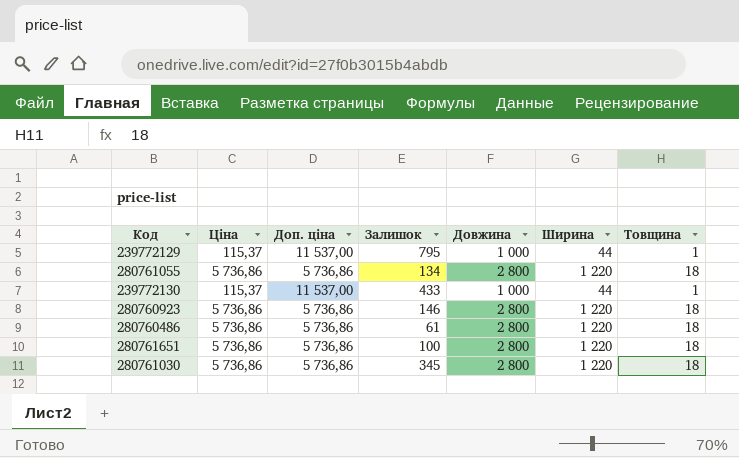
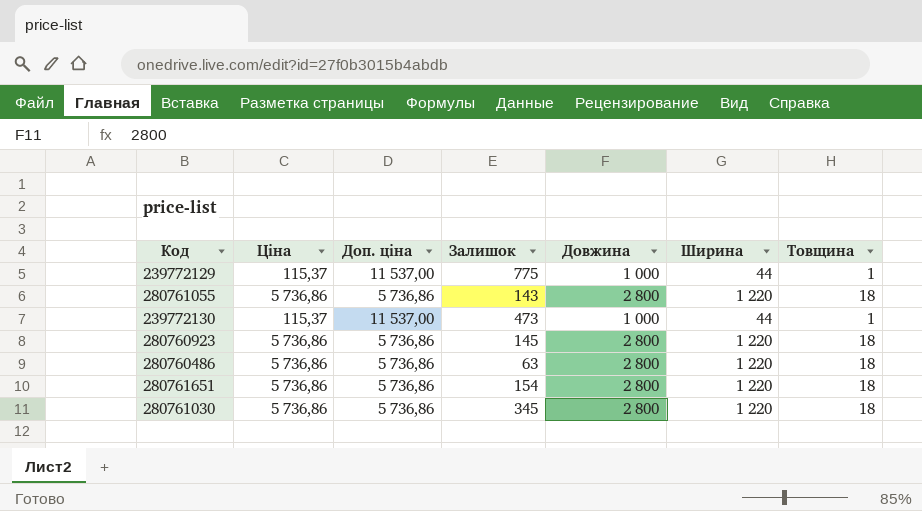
239772129 | Залишок: 795 -> 775
280761055 | Залишок: 134 -> 143
239772130 | Залишок: 433 -> 473
280760923 | Залишок: 146 -> 145
280760486 | Залишок: 61 -> 63
280761651 | Залишок: 100 -> 154

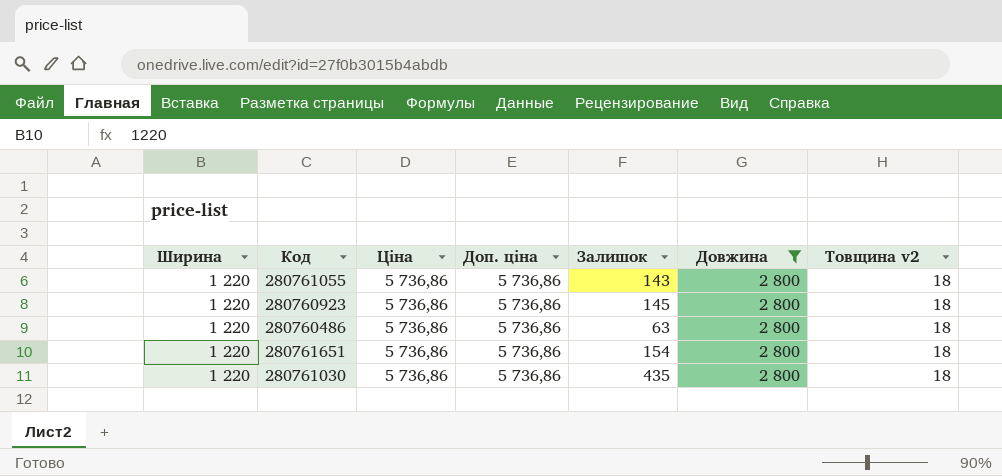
filter: none -> Довжина = 2 800
column Ширина | position: 6 -> 1
column name: Товщина -> Товщина v2
280761030 | Залишок: 345 -> 435

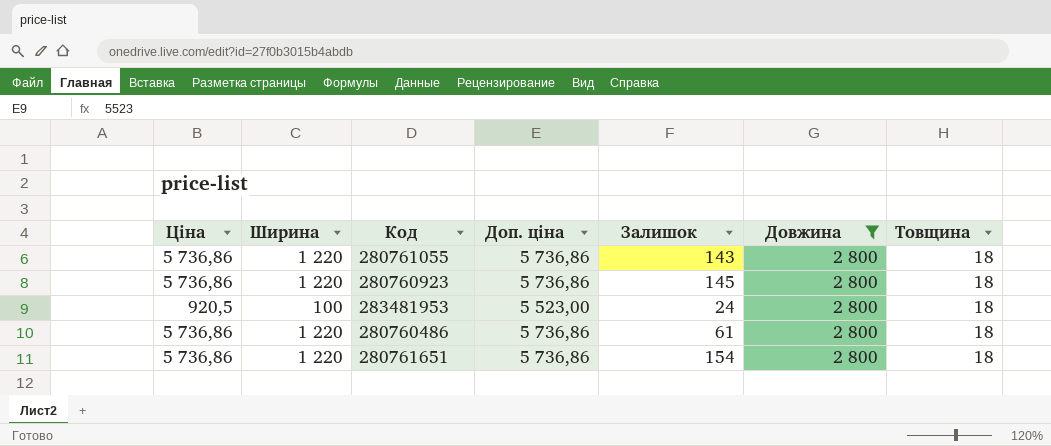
column Ціна | position: 3 -> 1
column name: Товщина v2 -> Товщина
row 280761030: 1 220 | 5 736,86 | 5 736,86 | 435 | 2 800 | 18 -> none
row 283481953: none -> 920,5 | 100 | 5 523,00 | 24 | 2 800 | 18
280760486 | Залишок: 63 -> 61

